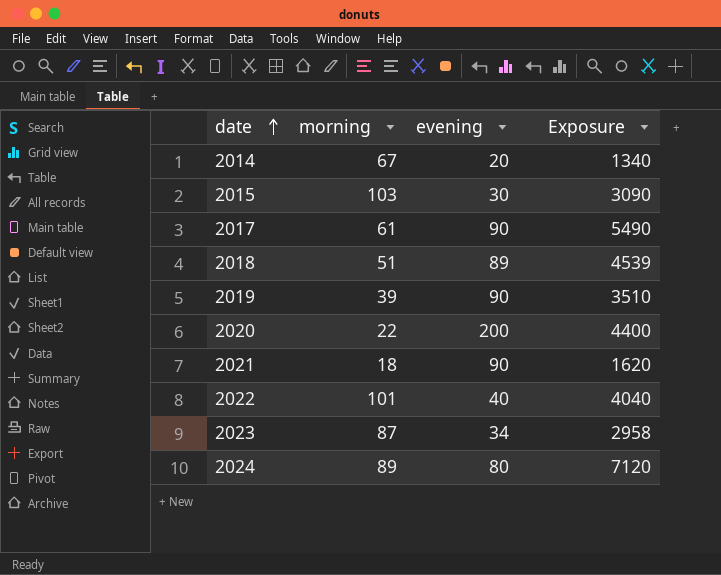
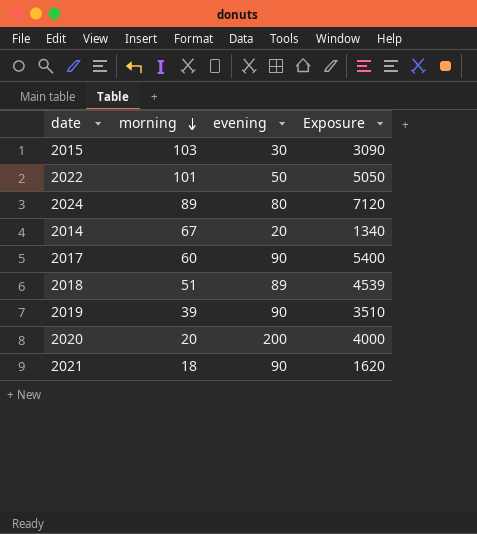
row order: date ascending -> morning descending
row 2023: 87 | 34 | 2958 -> none
2022 | evening: 40 -> 50
2022 | Exposure: 4040 -> 5050
2017 | morning: 61 -> 60
2017 | Exposure: 5490 -> 5400
2020 | morning: 22 -> 20
2020 | Exposure: 4400 -> 4000

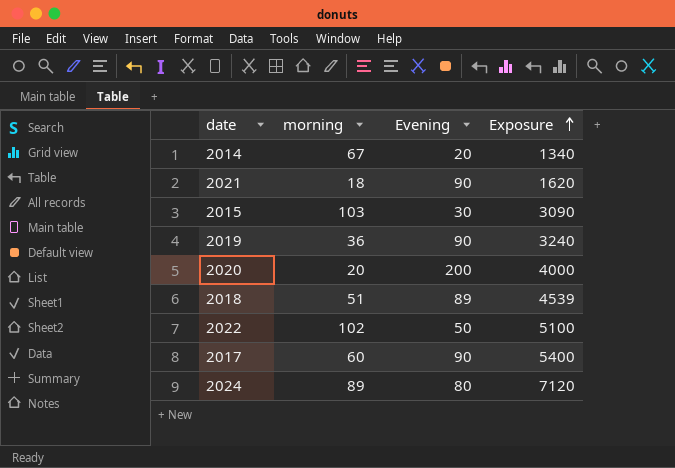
row order: morning descending -> Exposure ascending
column name: evening -> Evening
2019 | morning: 39 -> 36
2019 | Exposure: 3510 -> 3240
2022 | morning: 101 -> 102
2022 | Exposure: 5050 -> 5100

